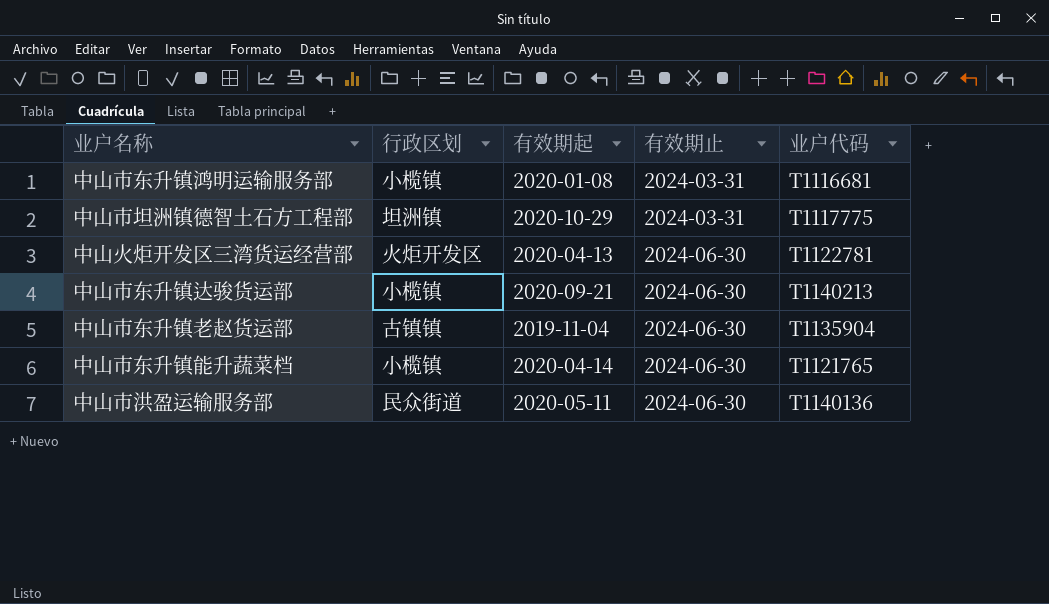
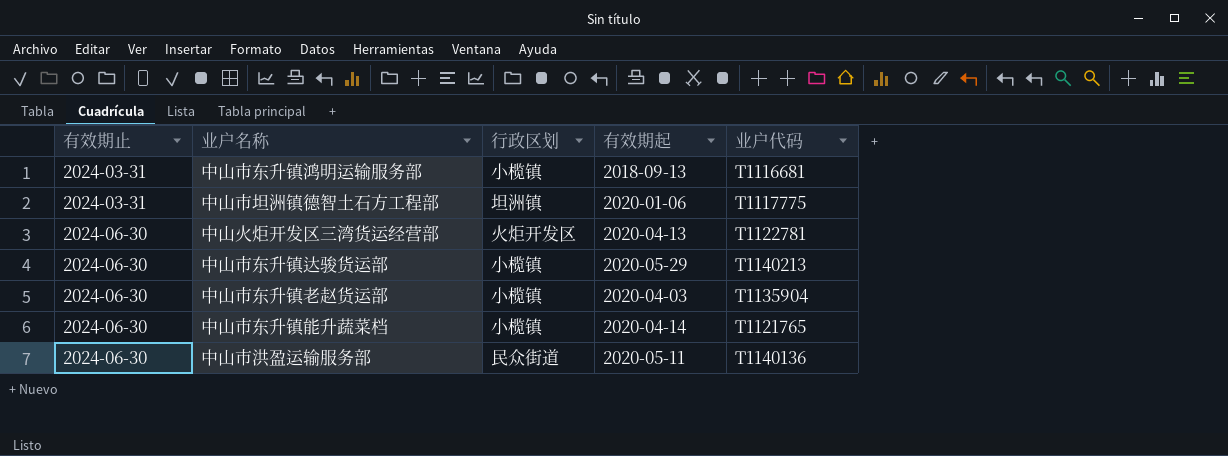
column 有效期止 | position: 4 -> 1
中山市东升镇鸿明运输服务部 | 有效期起: 2020-01-08 -> 2018-09-13
中山市坦洲镇德智土石方工程部 | 有效期起: 2020-10-29 -> 2020-01-06
中山市东升镇达骏货运部 | 有效期起: 2020-09-21 -> 2020-05-29
中山市东升镇老赵货运部 | 行政区划: 古镇镇 -> 小榄镇
中山市东升镇老赵货运部 | 有效期起: 2019-11-04 -> 2020-04-03

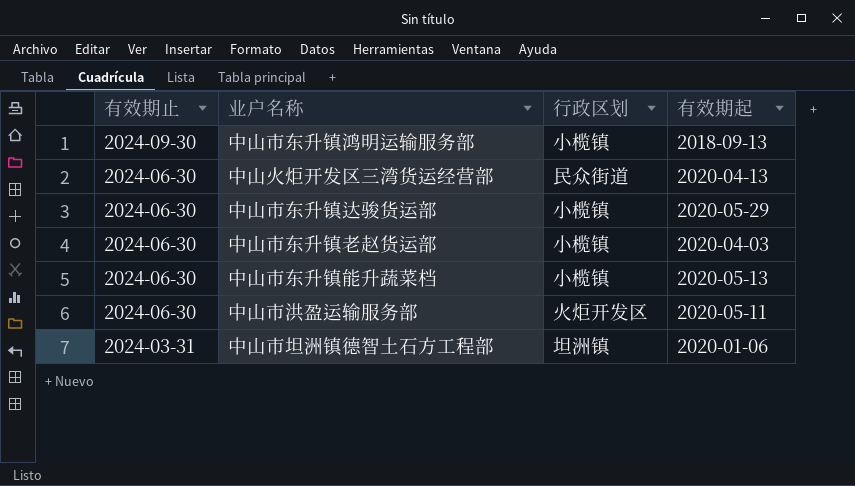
row order: 有效期止 ascending -> 有效期止 descending
column 业户代码 | position: 5 -> none
中山市东升镇鸿明运输服务部 | 有效期止: 2024-03-31 -> 2024-09-30
中山火炬开发区三湾货运经营部 | 行政区划: 火炬开发区 -> 民众街道
中山市东升镇能升蔬菜档 | 有效期起: 2020-04-14 -> 2020-05-13
中山市洪盈运输服务部 | 行政区划: 民众街道 -> 火炬开发区

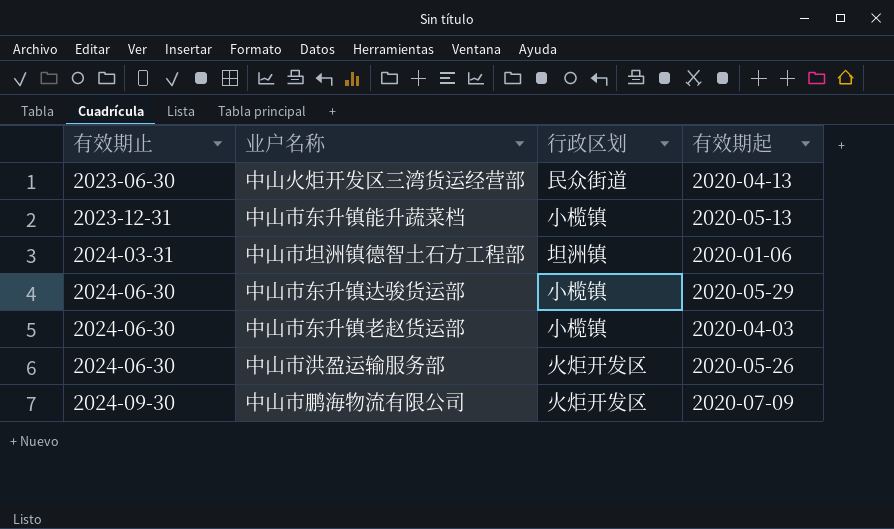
row order: 有效期止 descending -> 有效期止 ascending
row 中山市东升镇鸿明运输服务部: 2024-09-30 | 小榄镇 | 2018-09-13 -> none
中山火炬开发区三湾货运经营部 | 有效期止: 2024-06-30 -> 2023-06-30
中山市东升镇能升蔬菜档 | 有效期止: 2024-06-30 -> 2023-12-31
中山市洪盈运输服务部 | 有效期起: 2020-05-11 -> 2020-05-26
row 中山市鹏海物流有限公司: none -> 2024-09-30 | 火炬开发区 | 2020-07-09

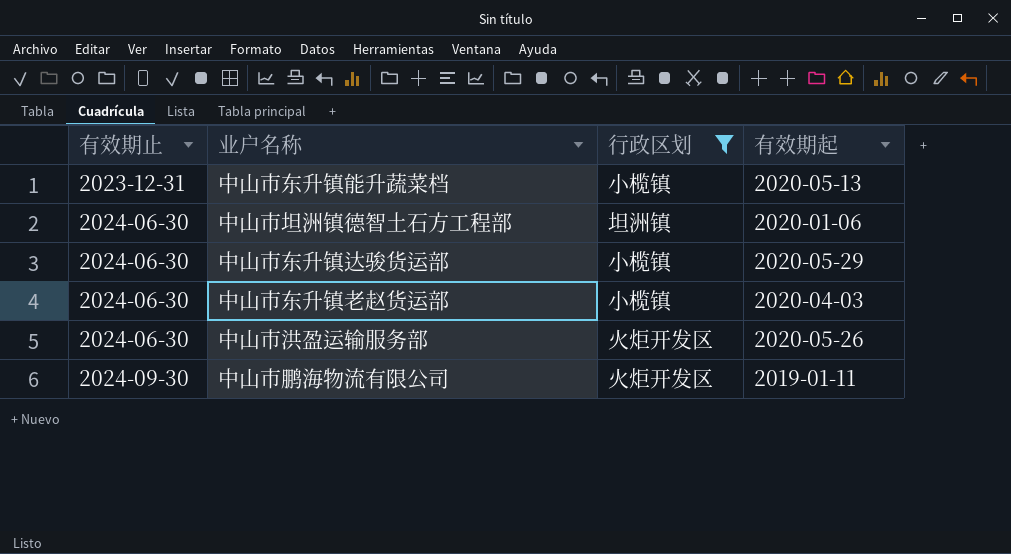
filter: none -> 行政区划 != 民众街道
中山市坦洲镇德智土石方工程部 | 有效期止: 2024-03-31 -> 2024-06-30
中山市鹏海物流有限公司 | 有效期起: 2020-07-09 -> 2019-01-11

